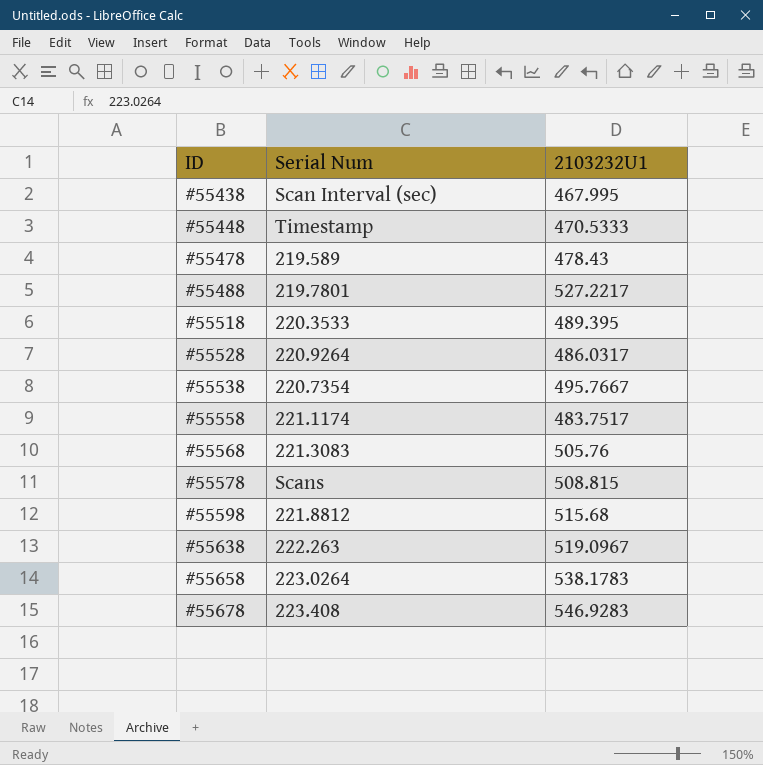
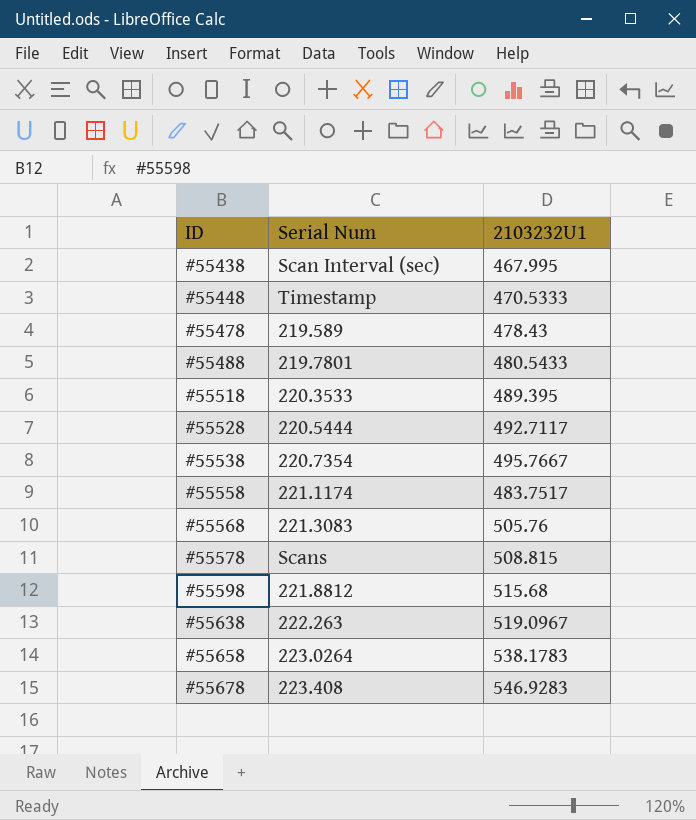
#55488 | 2103232U1: 527.2217 -> 480.5433
#55528 | Serial Num: 220.9264 -> 220.5444
#55528 | 2103232U1: 486.0317 -> 492.7117

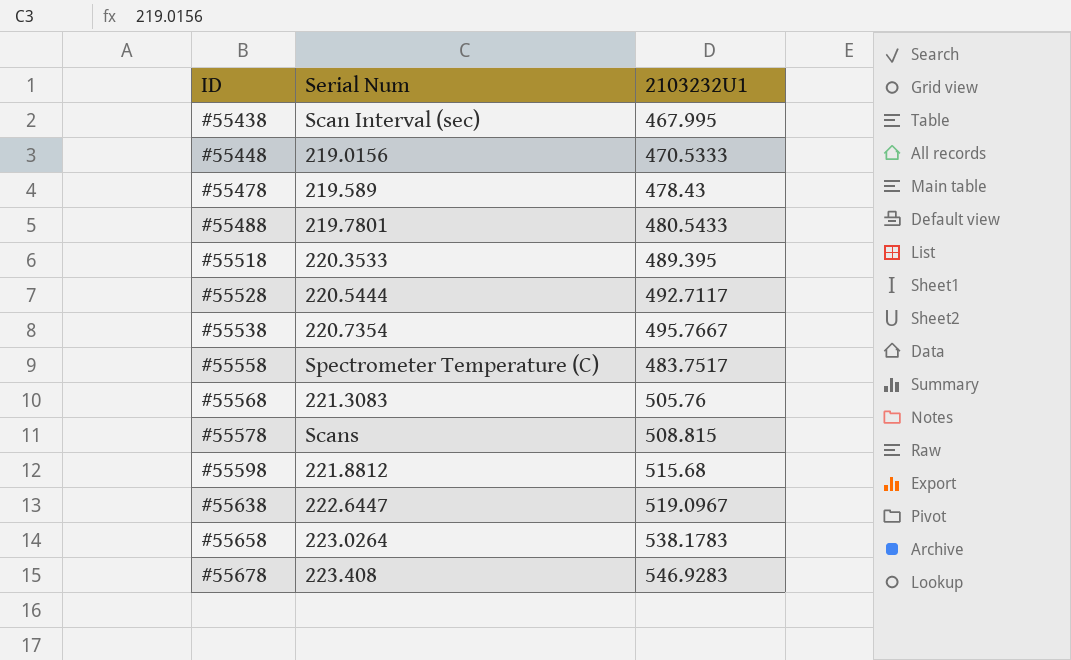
#55448 | Serial Num: Timestamp -> 219.0156
#55558 | Serial Num: 221.1174 -> Spectrometer Temperature (C)
#55638 | Serial Num: 222.263 -> 222.6447

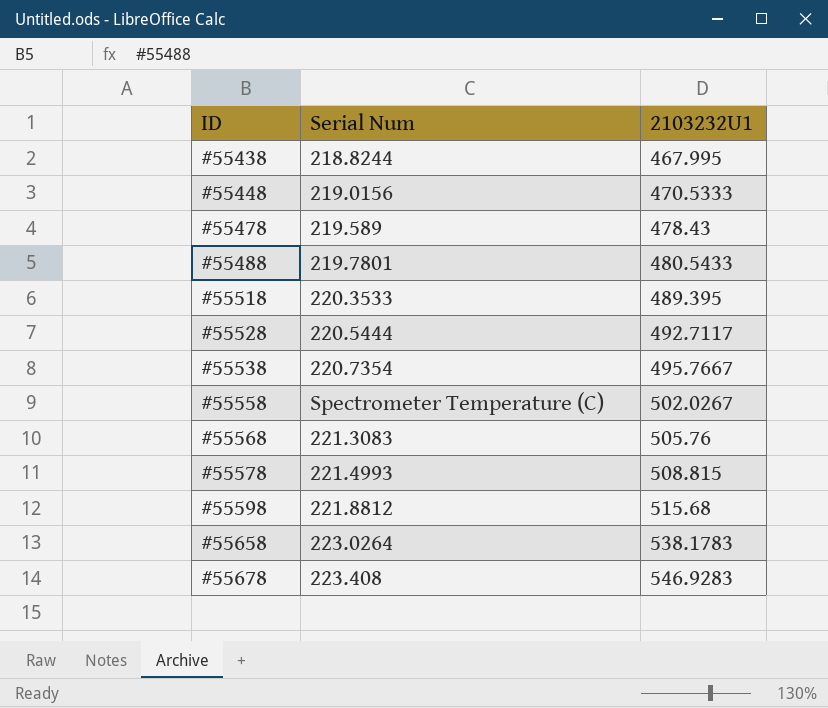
row #55638: 222.6447 | 519.0967 -> none
#55438 | Serial Num: Scan Interval (sec) -> 218.8244
#55558 | 2103232U1: 483.7517 -> 502.0267
#55578 | Serial Num: Scans -> 221.4993

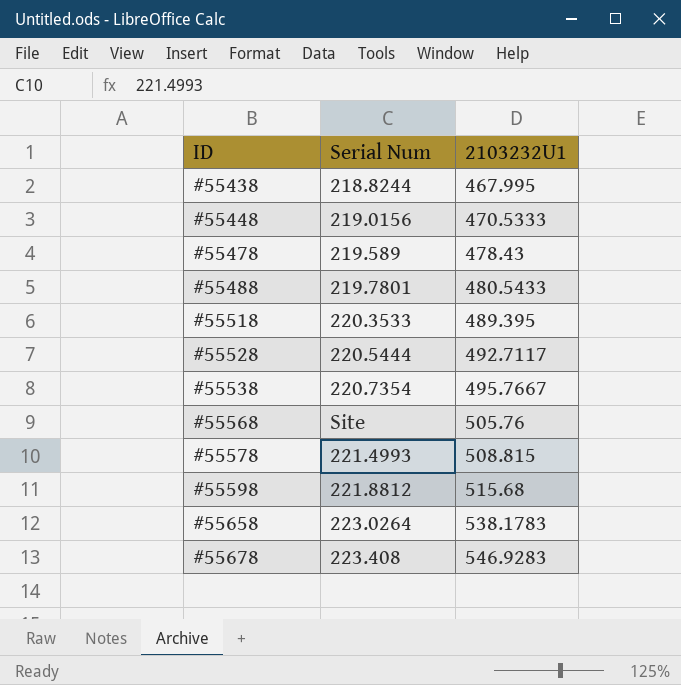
row #55558: Spectrometer Temperature (C) | 502.0267 -> none
#55568 | Serial Num: 221.3083 -> Site

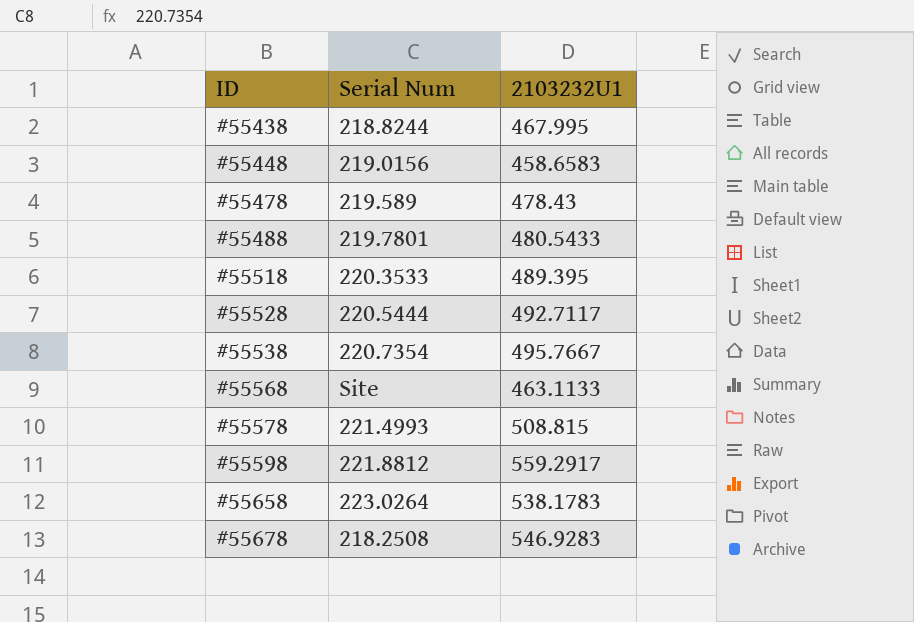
#55448 | 2103232U1: 470.5333 -> 458.6583
#55568 | 2103232U1: 505.76 -> 463.1133
#55598 | 2103232U1: 515.68 -> 559.2917
#55678 | Serial Num: 223.408 -> 218.2508

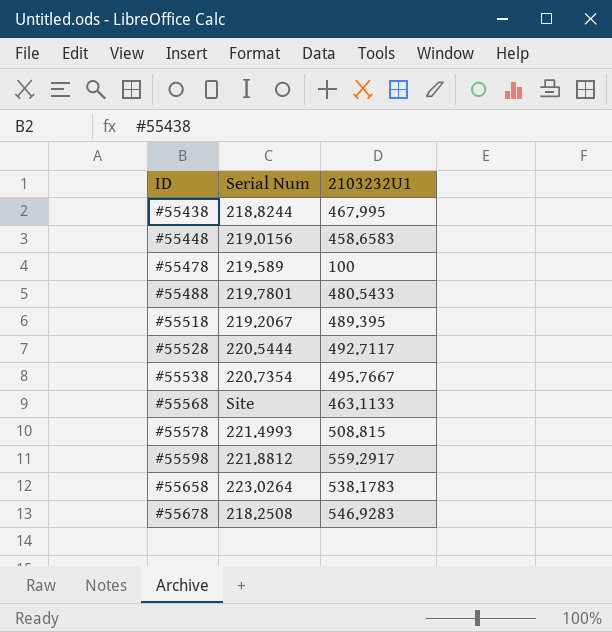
#55478 | 2103232U1: 478.43 -> 100
#55518 | Serial Num: 220.3533 -> 219.2067

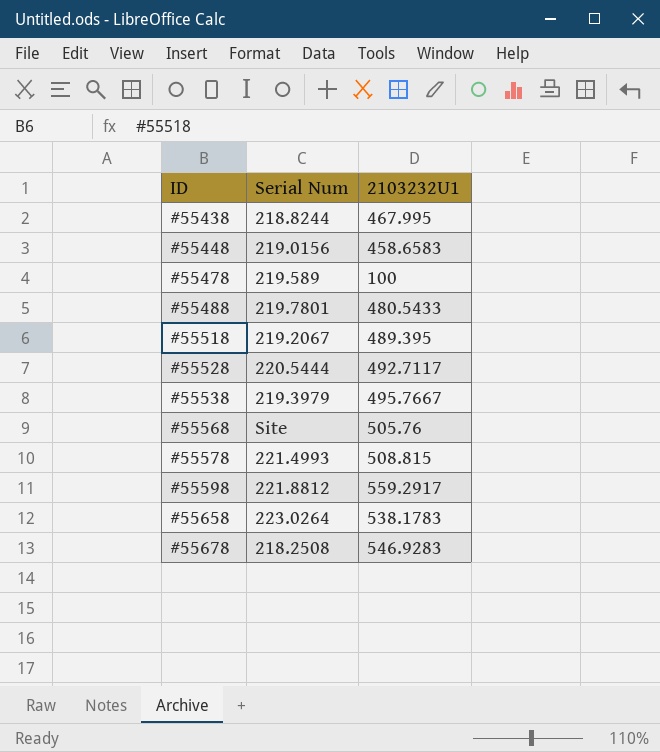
#55538 | Serial Num: 220.7354 -> 219.3979
#55568 | 2103232U1: 463.1133 -> 505.76

